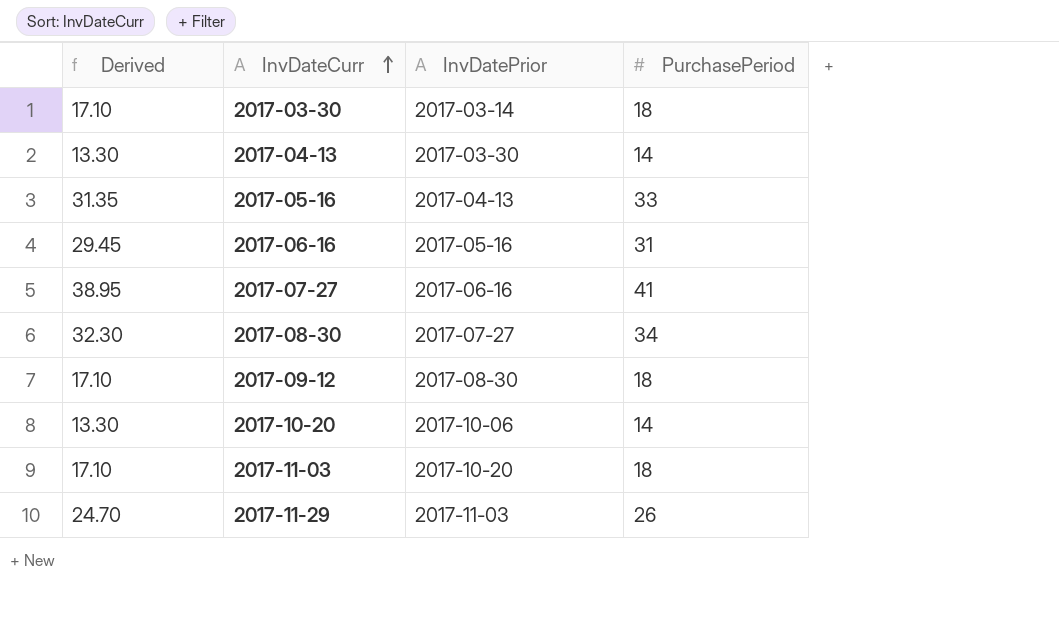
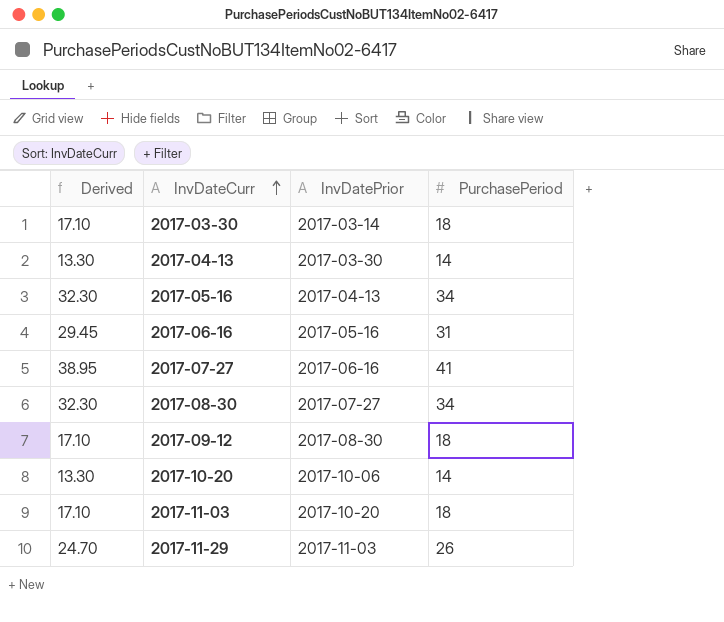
2017-05-16 | Derived: 31.35 -> 32.30
2017-05-16 | PurchasePeriod: 33 -> 34

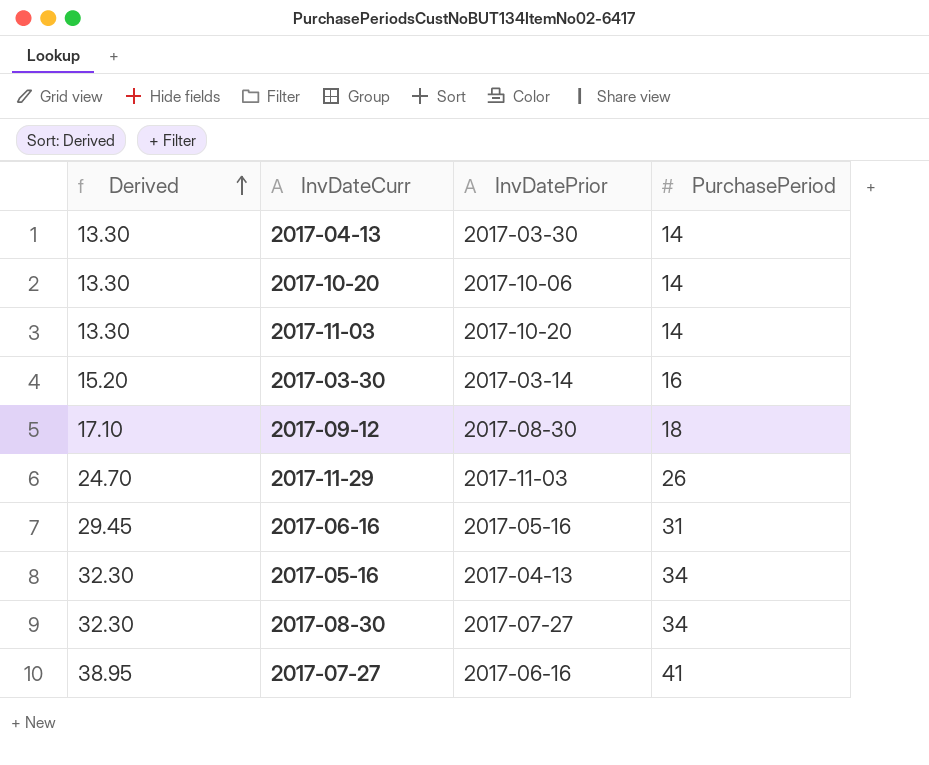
row order: InvDateCurr ascending -> Derived ascending
2017-11-03 | Derived: 17.10 -> 13.30
2017-11-03 | PurchasePeriod: 18 -> 14
2017-03-30 | Derived: 17.10 -> 15.20
2017-03-30 | PurchasePeriod: 18 -> 16

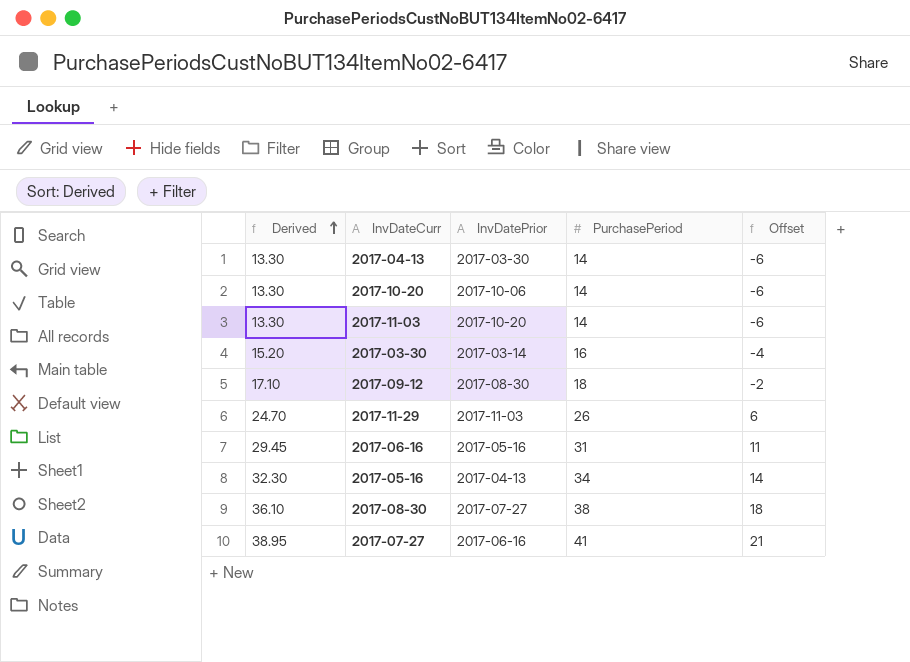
column Offset | formula: none -> [PurchasePeriod] - 20
2017-08-30 | Derived: 32.30 -> 36.10
2017-08-30 | PurchasePeriod: 34 -> 38

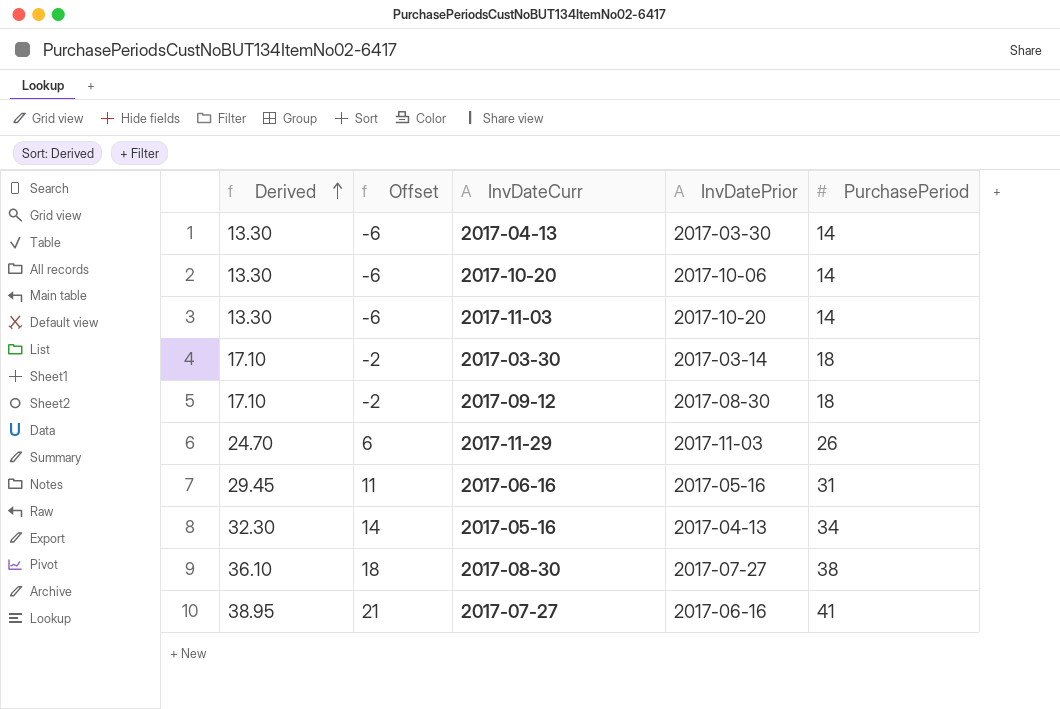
column Offset | position: 5 -> 2
2017-03-30 | Derived: 15.20 -> 17.10
2017-03-30 | Offset: -4 -> -2
2017-03-30 | PurchasePeriod: 16 -> 18

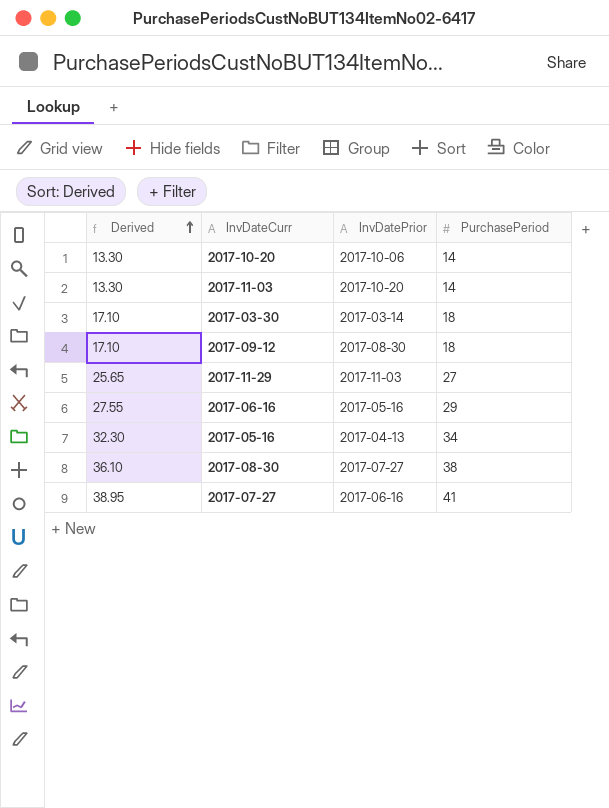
column Offset | formula: [PurchasePeriod] - 20 -> none
row 2017-04-13: 13.30 | -6 | 2017-03-30 | 14 -> none
2017-11-29 | Derived: 24.70 -> 25.65
2017-11-29 | PurchasePeriod: 26 -> 27
2017-06-16 | Derived: 29.45 -> 27.55
2017-06-16 | PurchasePeriod: 31 -> 29

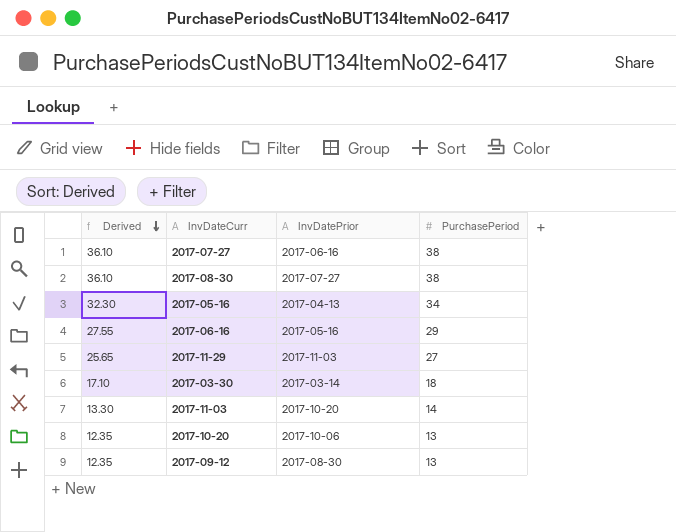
row order: Derived ascending -> Derived descending
2017-07-27 | Derived: 38.95 -> 36.10
2017-07-27 | PurchasePeriod: 41 -> 38
2017-10-20 | Derived: 13.30 -> 12.35
2017-10-20 | PurchasePeriod: 14 -> 13
2017-09-12 | Derived: 17.10 -> 12.35
2017-09-12 | PurchasePeriod: 18 -> 13

